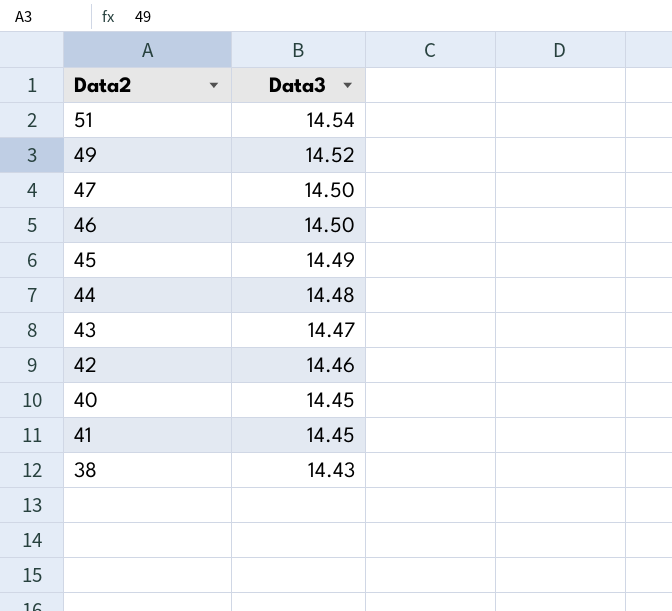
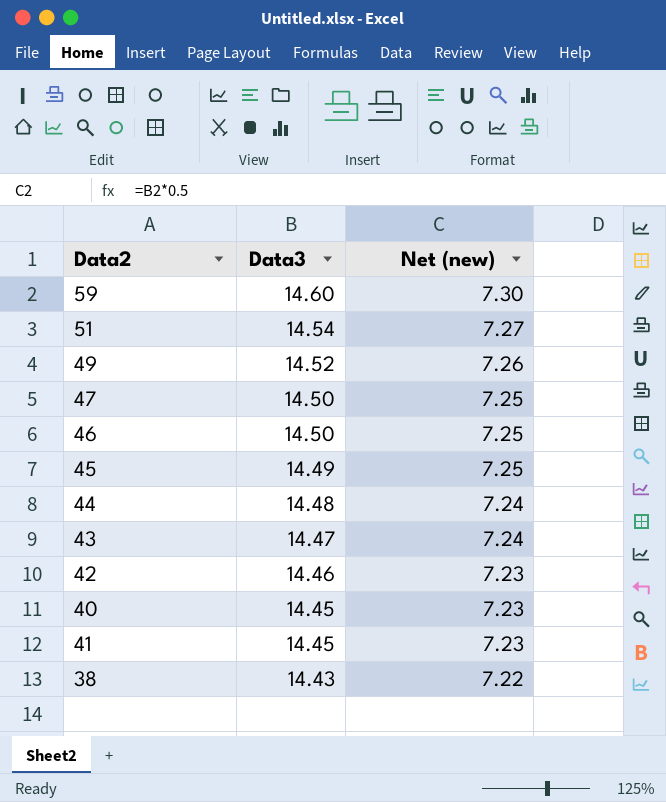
column Net (new) | formula: none -> [Data3] * 0.5
row 59: none -> 14.60 | 7.30

